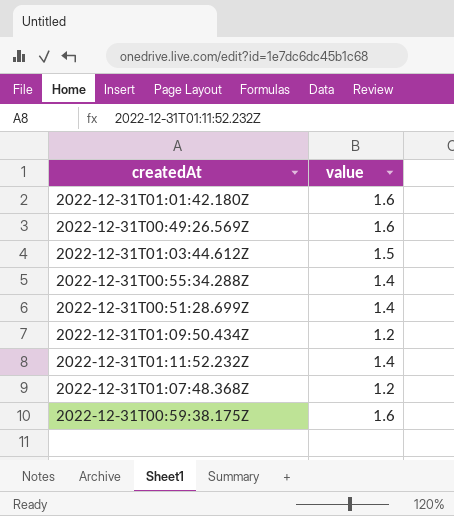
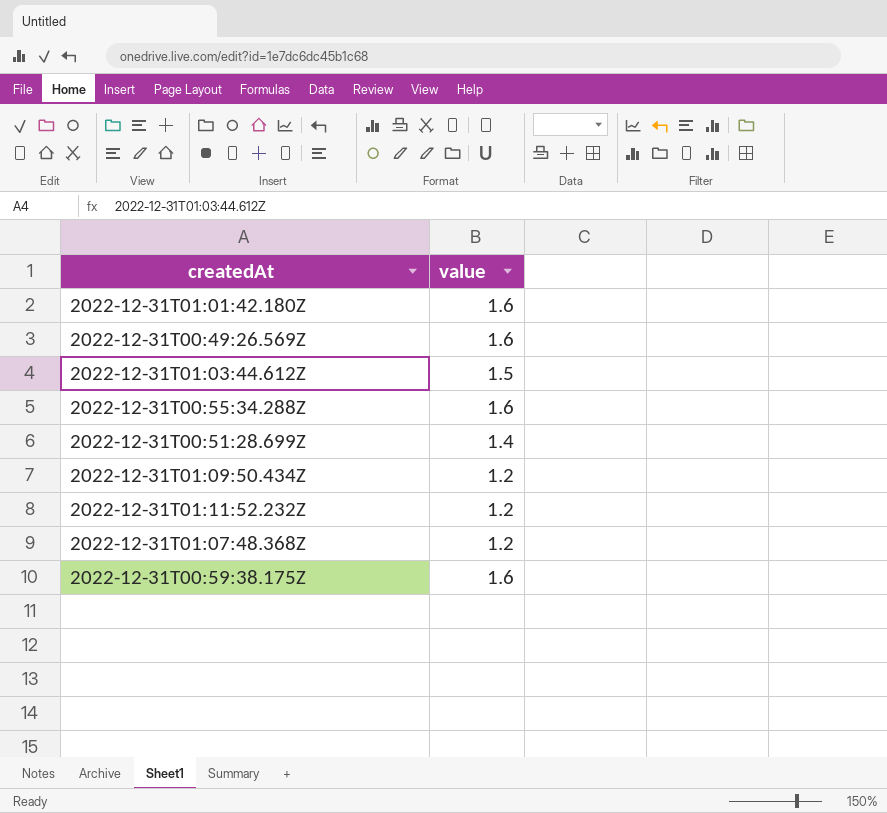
2022-12-31T00:55:34.288Z | value: 1.4 -> 1.6
2022-12-31T01:11:52.232Z | value: 1.4 -> 1.2

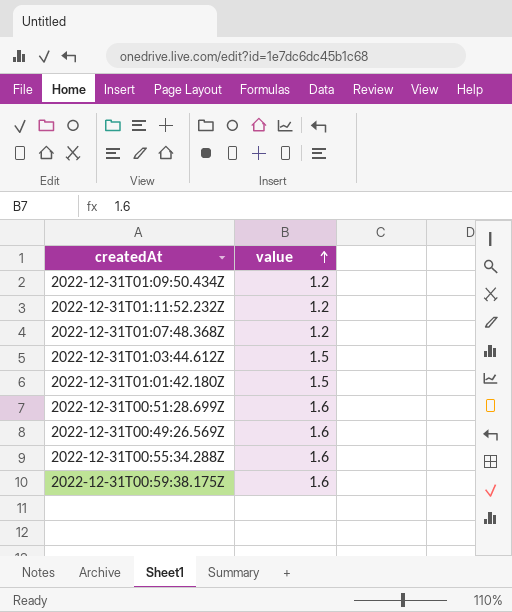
row order: none -> value ascending
2022-12-31T01:01:42.180Z | value: 1.6 -> 1.5
2022-12-31T00:51:28.699Z | value: 1.4 -> 1.6

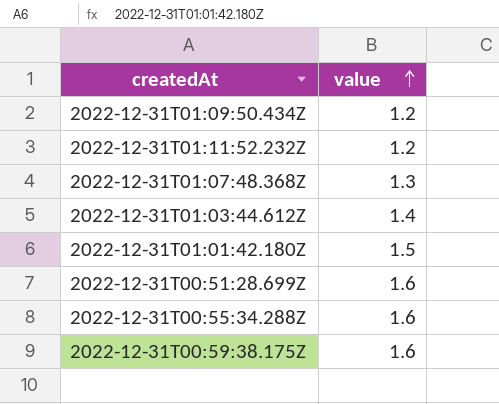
row 2022-12-31T00:49:26.569Z: 1.6 -> none
2022-12-31T01:07:48.368Z | value: 1.2 -> 1.3
2022-12-31T01:03:44.612Z | value: 1.5 -> 1.4

